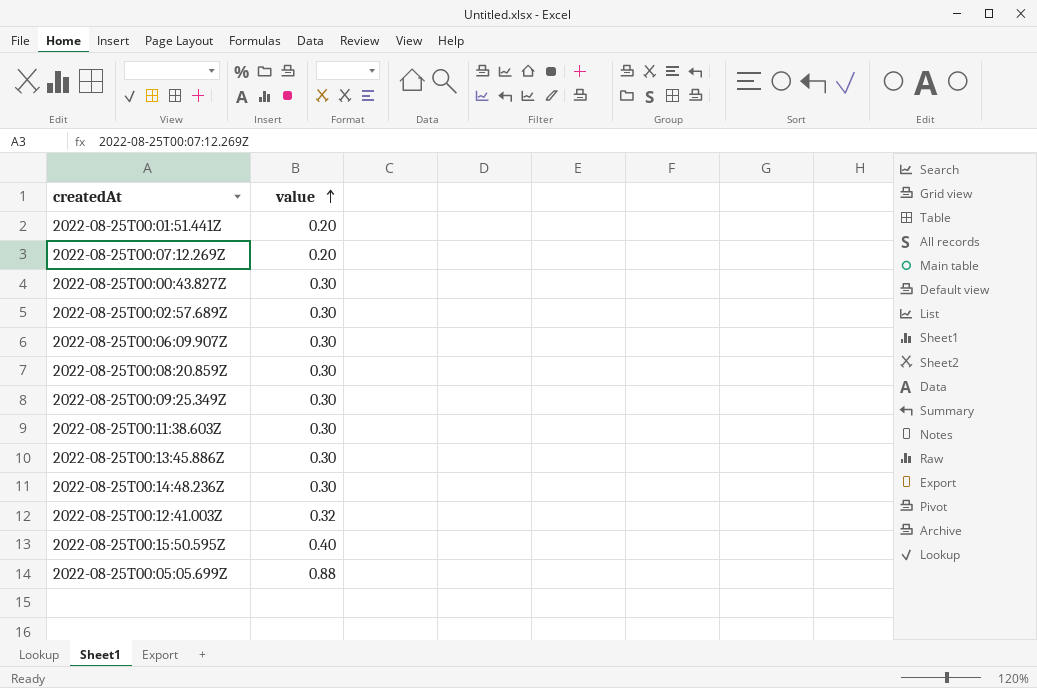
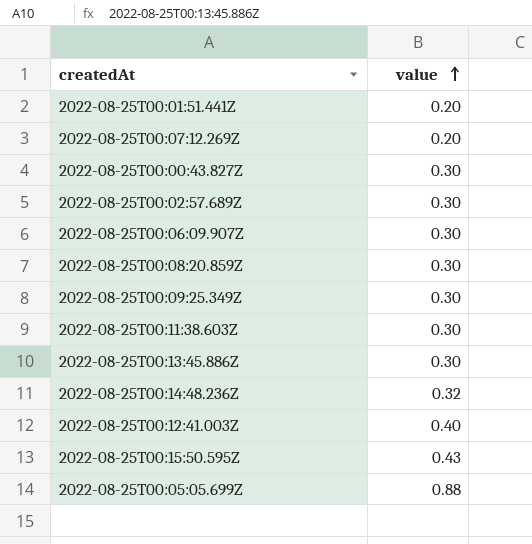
2022-08-25T00:14:48.236Z | value: 0.30 -> 0.32
2022-08-25T00:12:41.003Z | value: 0.32 -> 0.40
2022-08-25T00:15:50.595Z | value: 0.40 -> 0.43

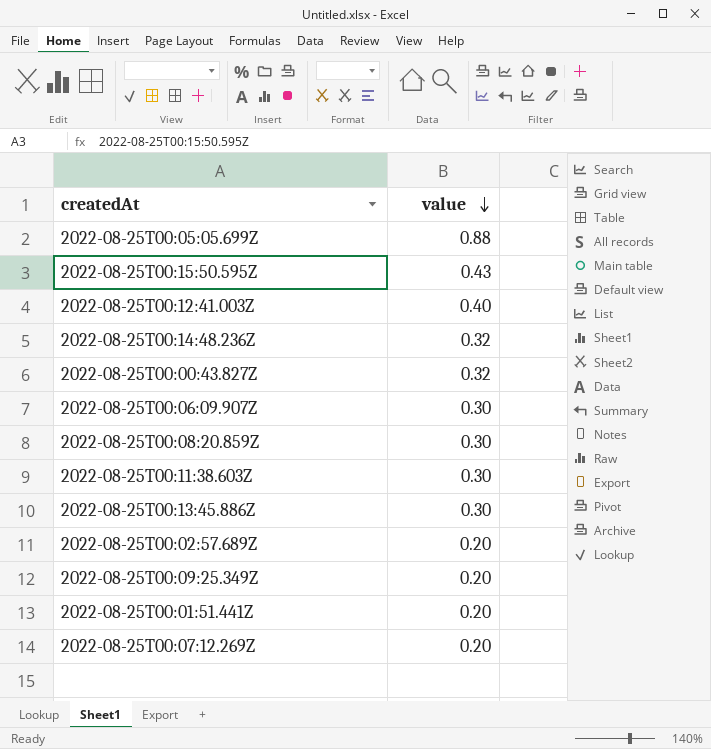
row order: value ascending -> value descending
2022-08-25T00:00:43.827Z | value: 0.30 -> 0.32
2022-08-25T00:02:57.689Z | value: 0.30 -> 0.20
2022-08-25T00:09:25.349Z | value: 0.30 -> 0.20

